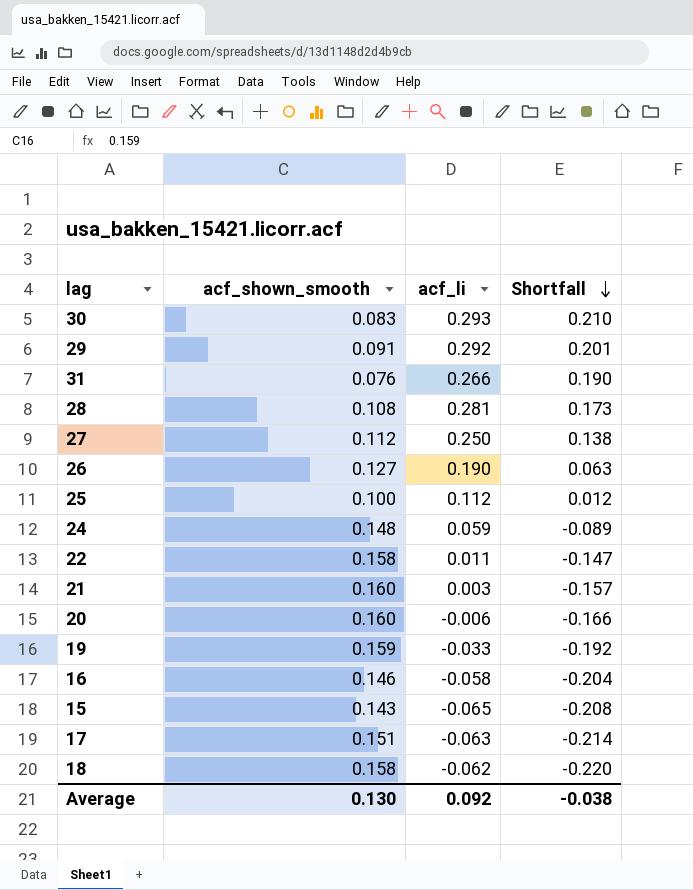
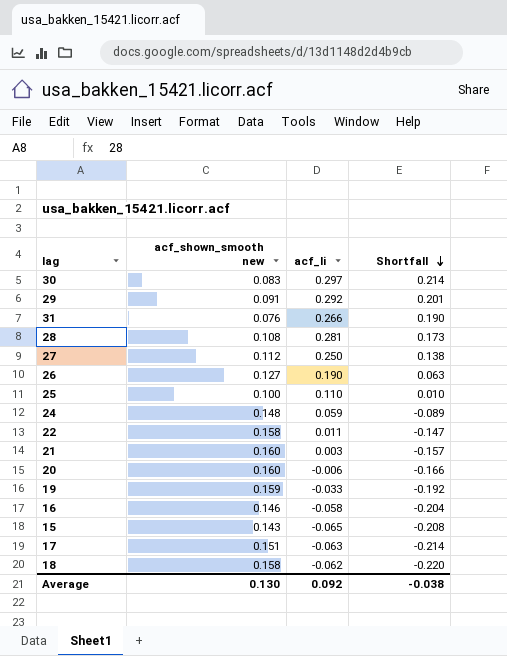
column name: acf_shown_smooth -> acf_shown_smooth new
30 | acf_li: 0.293 -> 0.297
30 | Shortfall: 0.210 -> 0.214
25 | acf_li: 0.112 -> 0.110
25 | Shortfall: 0.012 -> 0.010

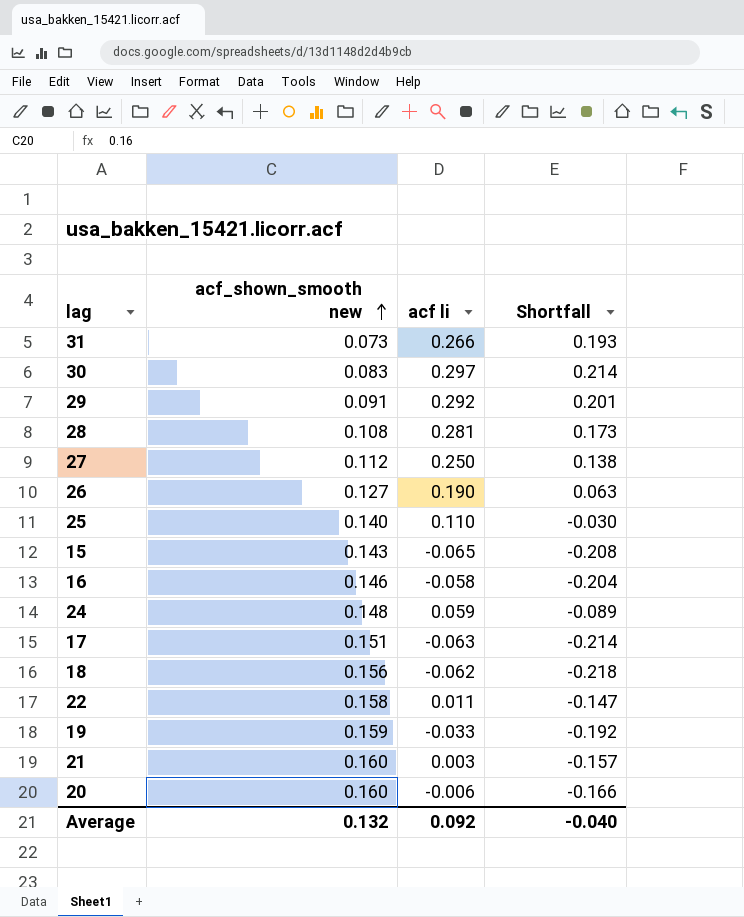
row order: Shortfall descending -> acf_shown_smooth new ascending
column name: acf_li -> acf li
31 | acf_shown_smooth new: 0.076 -> 0.073
31 | Shortfall: 0.190 -> 0.193
25 | acf_shown_smooth new: 0.100 -> 0.140
25 | Shortfall: 0.010 -> -0.030
18 | acf_shown_smooth new: 0.158 -> 0.156
18 | Shortfall: -0.220 -> -0.218
Average | acf_shown_smooth new: 0.130 -> 0.132
Average | Shortfall: -0.038 -> -0.040

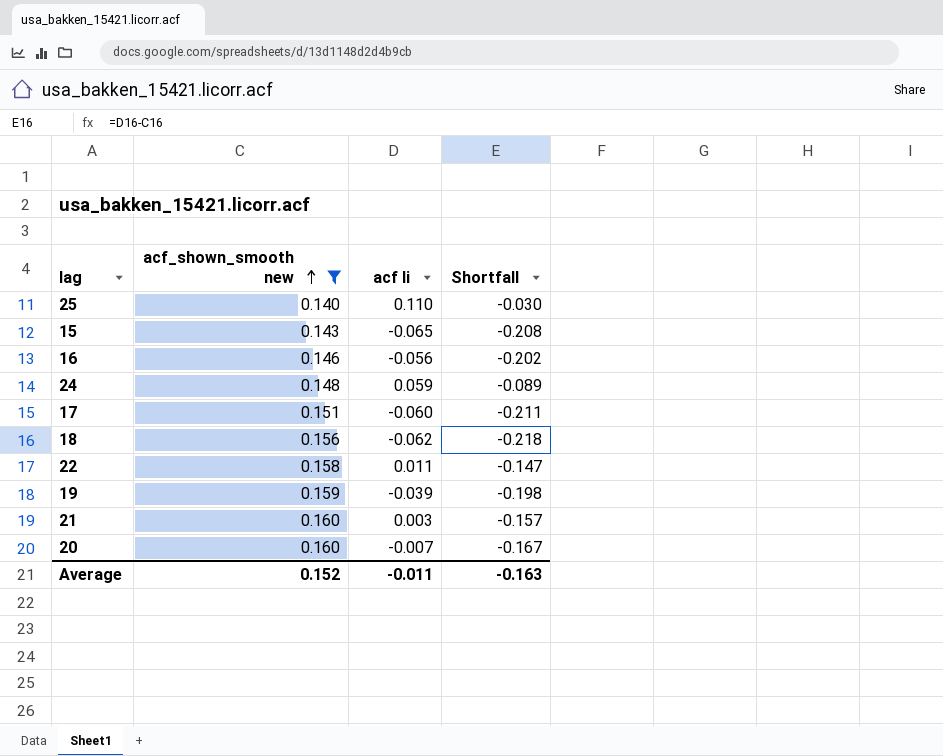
filter: none -> acf_shown_smooth new >= 0.140
16 | acf li: -0.058 -> -0.056
16 | Shortfall: -0.204 -> -0.202
17 | acf li: -0.063 -> -0.060
17 | Shortfall: -0.214 -> -0.211
19 | acf li: -0.033 -> -0.039
19 | Shortfall: -0.192 -> -0.198
20 | acf li: -0.006 -> -0.007
20 | Shortfall: -0.166 -> -0.167
Average | acf_shown_smooth new: 0.132 -> 0.152
Average | acf li: 0.092 -> -0.011
Average | Shortfall: -0.040 -> -0.163

